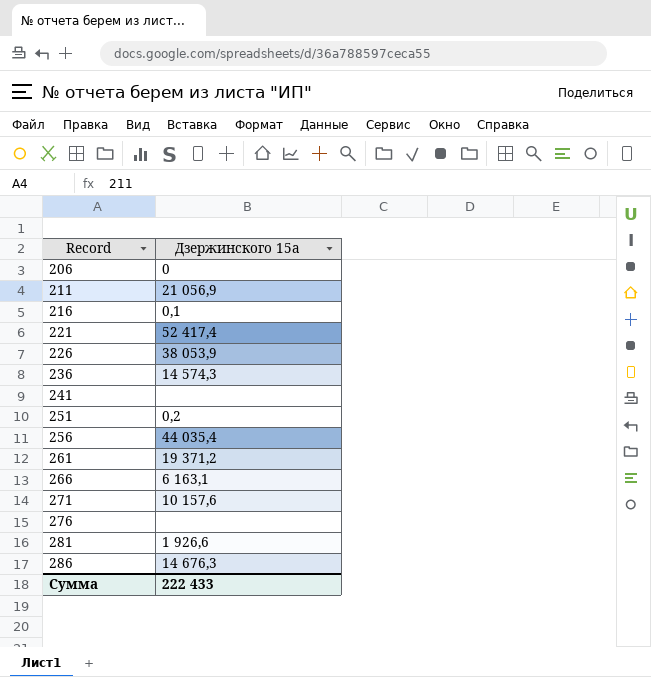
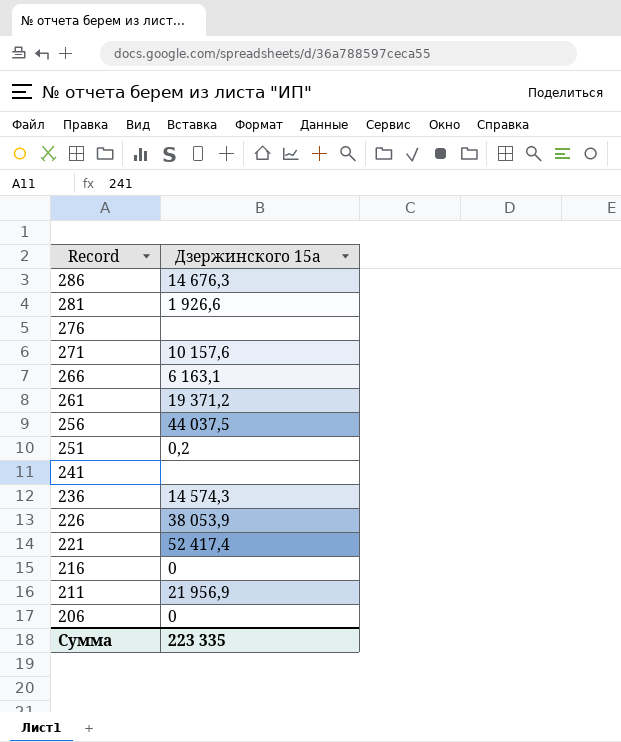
row order: Record ascending -> Record descending
256 | Дзержинского 15а: 44 035,4 -> 44 037,5
216 | Дзержинского 15а: 0,1 -> 0
211 | Дзержинского 15а: 21 056,9 -> 21 956,9
Сумма | Дзержинского 15а: 222 433 -> 223 335

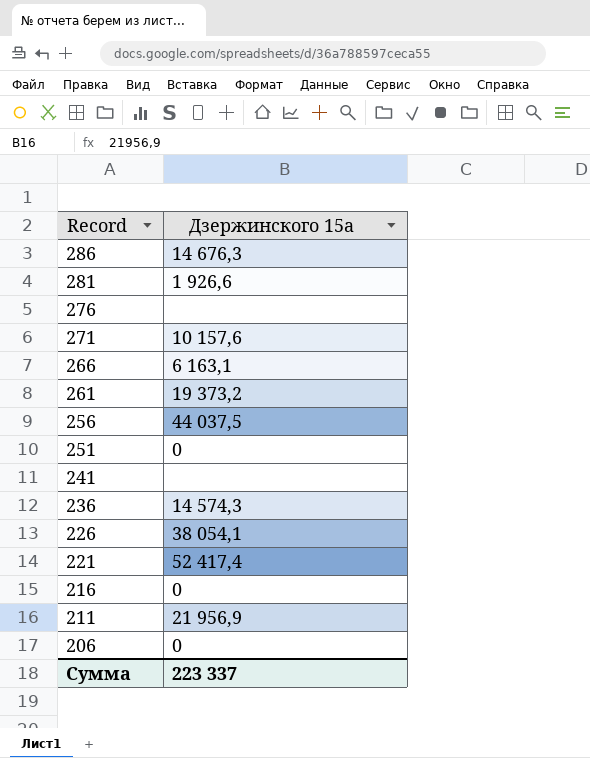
261 | Дзержинского 15а: 19 371,2 -> 19 373,2
251 | Дзержинского 15а: 0,2 -> 0
226 | Дзержинского 15а: 38 053,9 -> 38 054,1
Сумма | Дзержинского 15а: 223 335 -> 223 337

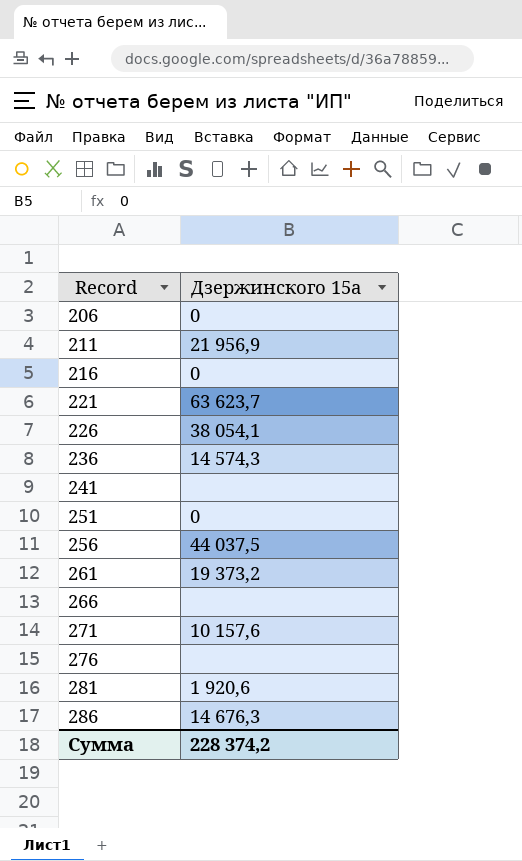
row order: Record descending -> Record ascending
221 | Дзержинского 15а: 52 417,4 -> 63 623,7
266 | Дзержинского 15а: 6 163,1 -> none
281 | Дзержинского 15а: 1 926,6 -> 1 920,6
Сумма | Дзержинского 15а: 223 337 -> 228 374,2

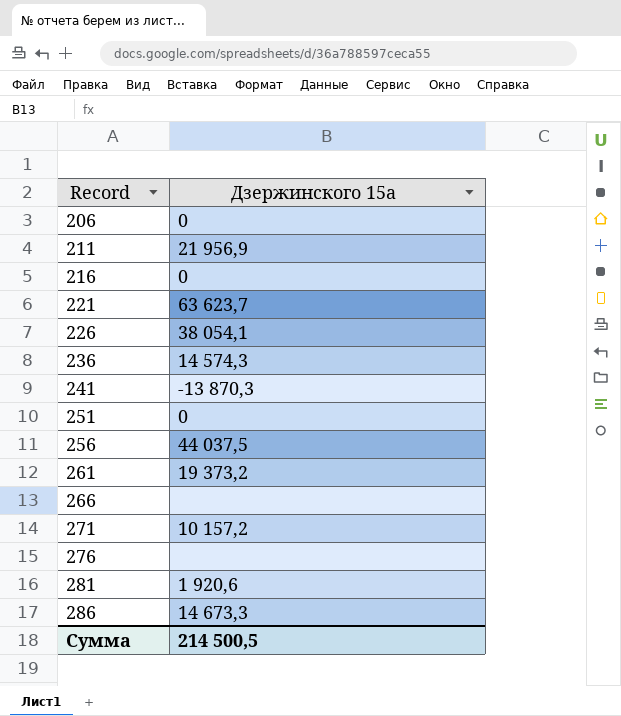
241 | Дзержинского 15а: none -> -13 870,3
271 | Дзержинского 15а: 10 157,6 -> 10 157,2
286 | Дзержинского 15а: 14 676,3 -> 14 673,3
Сумма | Дзержинского 15а: 228 374,2 -> 214 500,5

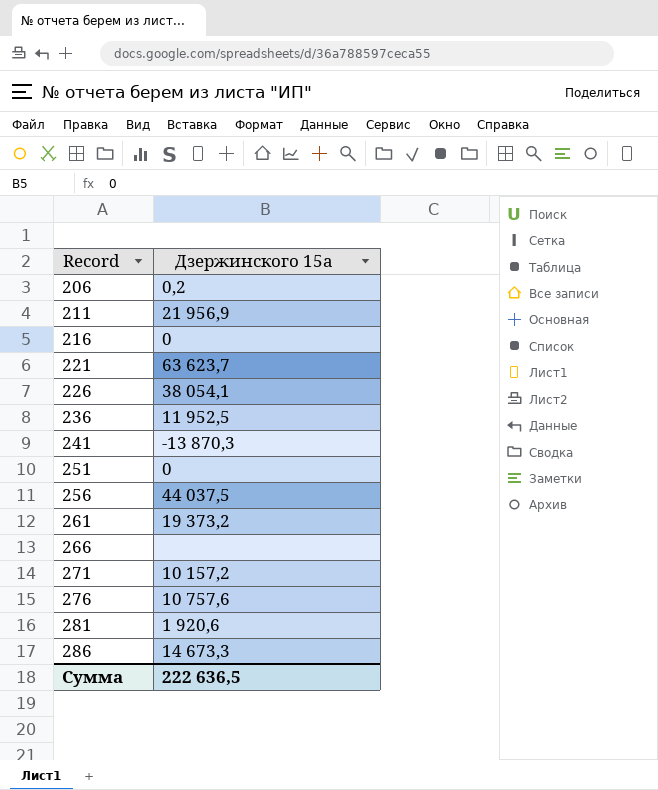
206 | Дзержинского 15а: 0 -> 0,2
236 | Дзержинского 15а: 14 574,3 -> 11 952,5
276 | Дзержинского 15а: none -> 10 757,6
Сумма | Дзержинского 15а: 214 500,5 -> 222 636,5

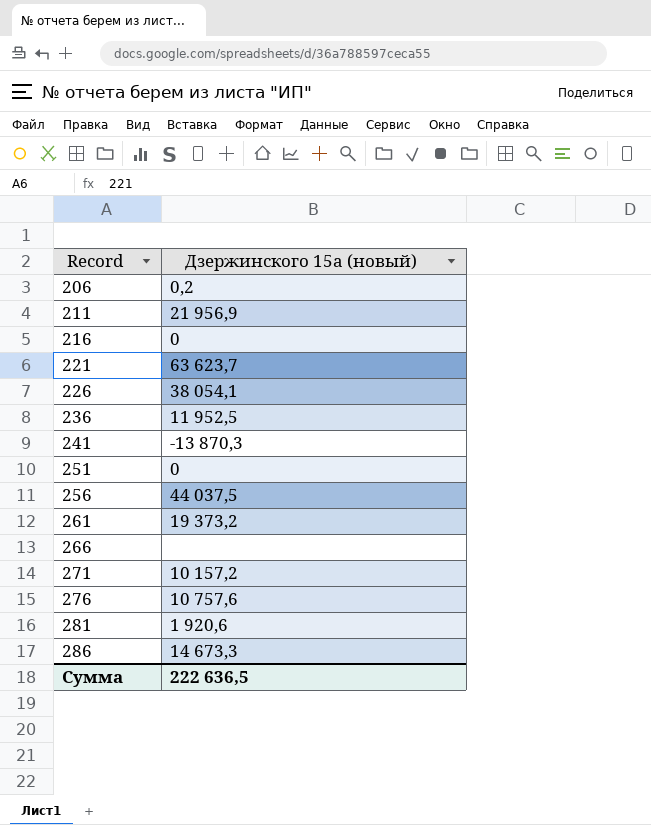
column name: Дзержинского 15а -> Дзержинского 15а (новый)

